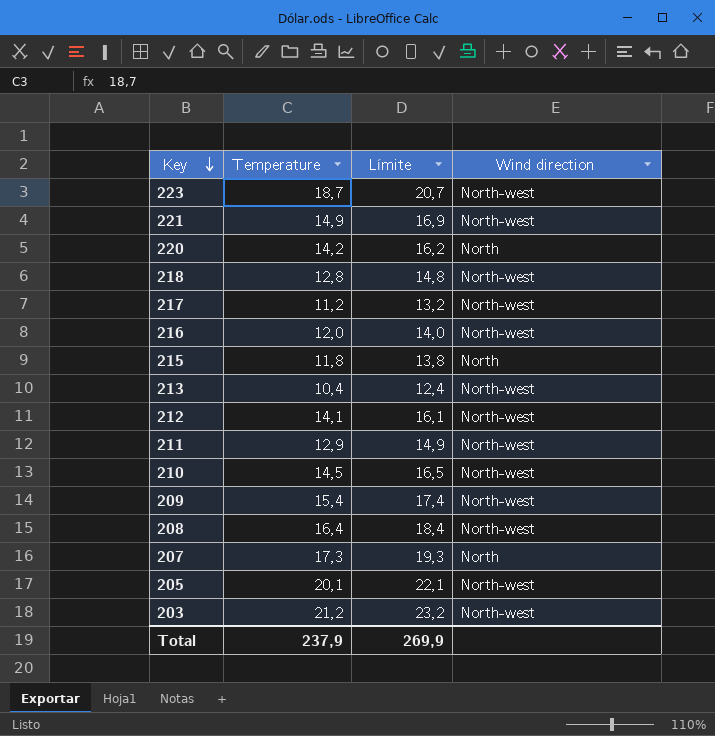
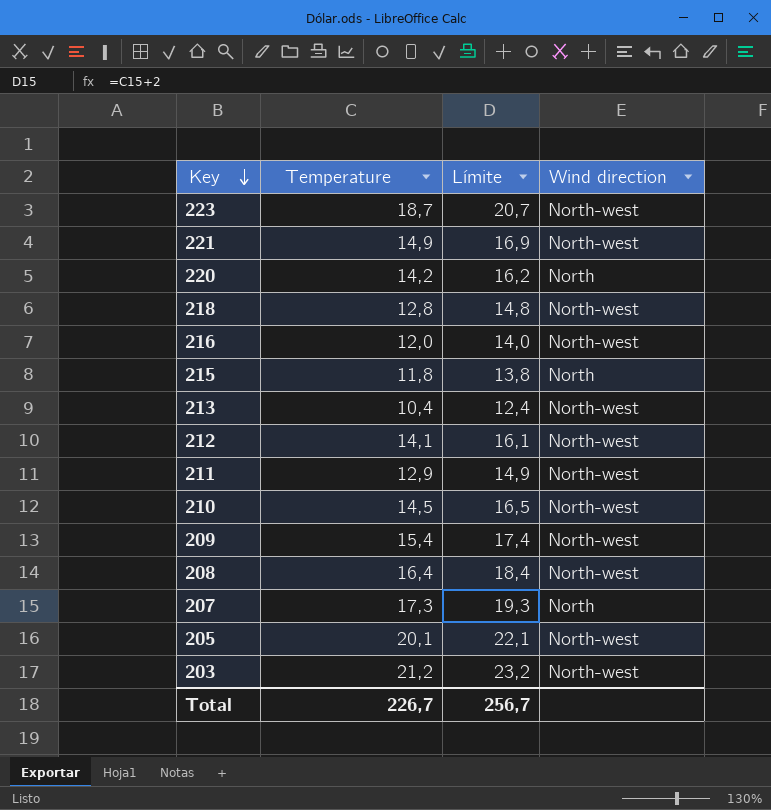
row 217: 11,2 | 13,2 | North-west -> none
Total | Temperature: 237,9 -> 226,7
Total | Límite: 269,9 -> 256,7

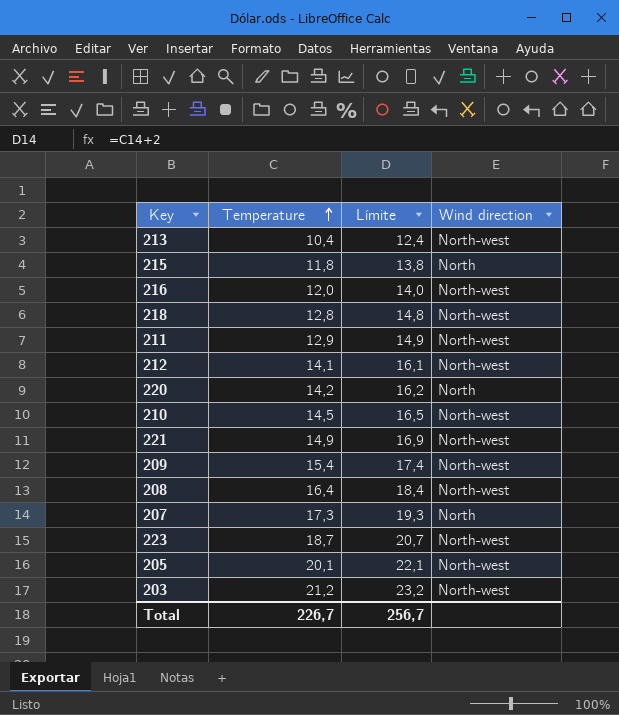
row order: Key descending -> Temperature ascending

